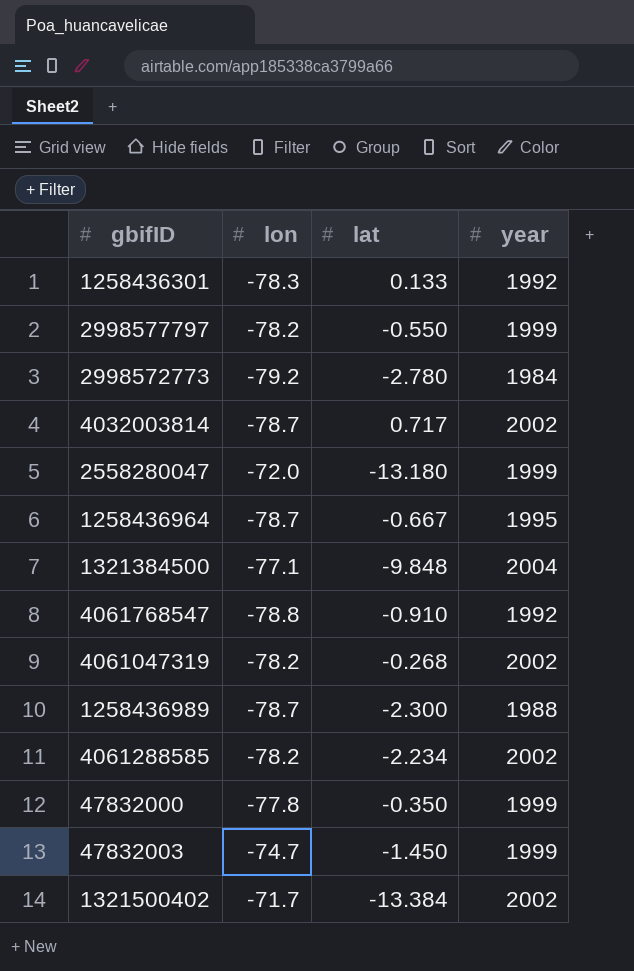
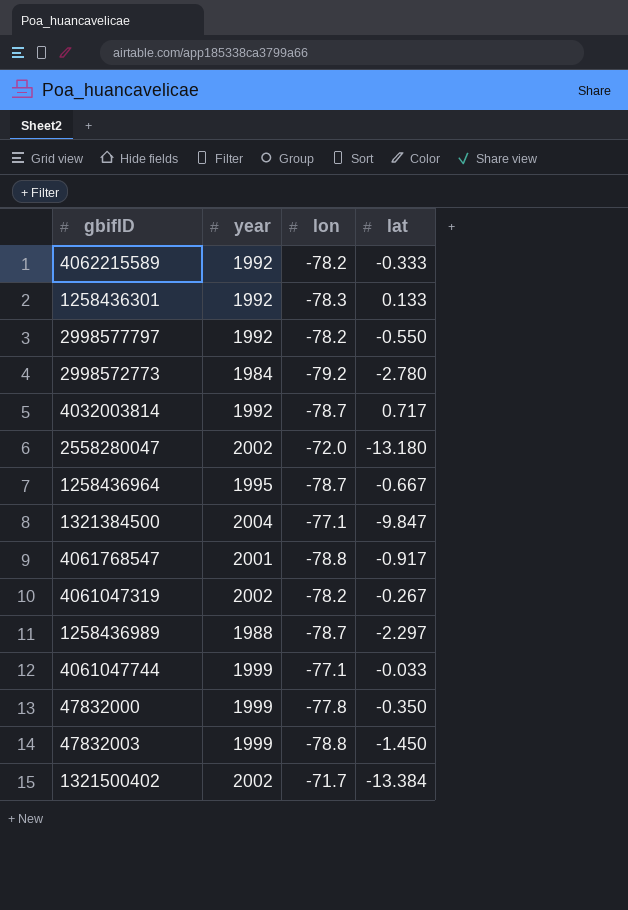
column year | position: 4 -> 2
row 4061288585: -78.2 | -2.234 | 2002 -> none
row 4062215589: none -> 1992 | -78.2 | -0.333
2998577797 | year: 1999 -> 1992
4032003814 | year: 2002 -> 1992
2558280047 | year: 1999 -> 2002
1321384500 | lat: -9.848 -> -9.847
4061768547 | year: 1992 -> 2001
4061768547 | lat: -0.910 -> -0.917
4061047319 | lat: -0.268 -> -0.267
1258436989 | lat: -2.300 -> -2.297
row 4061047744: none -> 1999 | -77.1 | -0.033
47832003 | lon: -74.7 -> -78.8

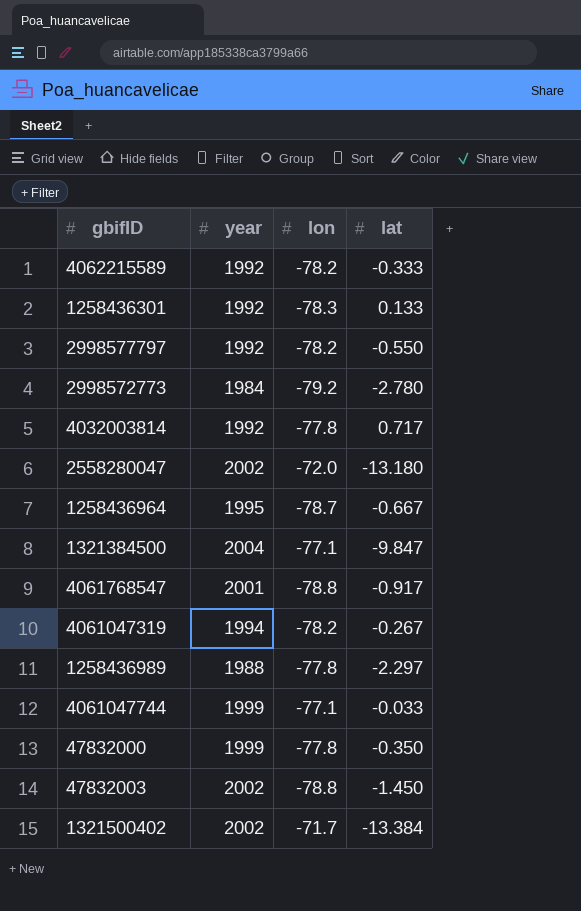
4032003814 | lon: -78.7 -> -77.8
4061047319 | year: 2002 -> 1994
1258436989 | lon: -78.7 -> -77.8
47832003 | year: 1999 -> 2002

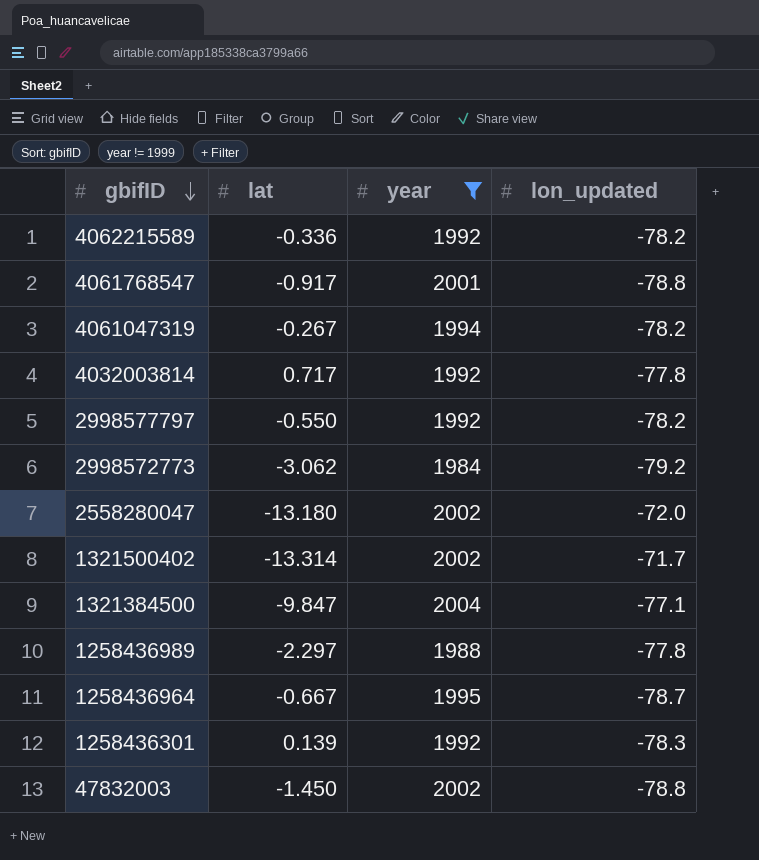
filter: none -> year != 1999
row order: none -> gbifID descending
column lat | position: 4 -> 2
column name: lon -> lon_updated
4062215589 | lat: -0.333 -> -0.336
2998572773 | lat: -2.780 -> -3.062
1321500402 | lat: -13.384 -> -13.314
1258436301 | lat: 0.133 -> 0.139

